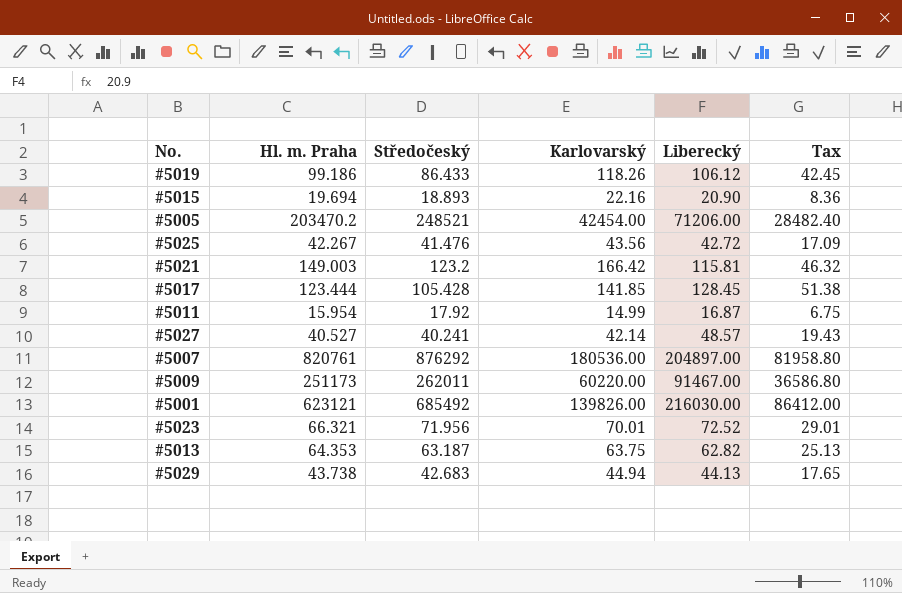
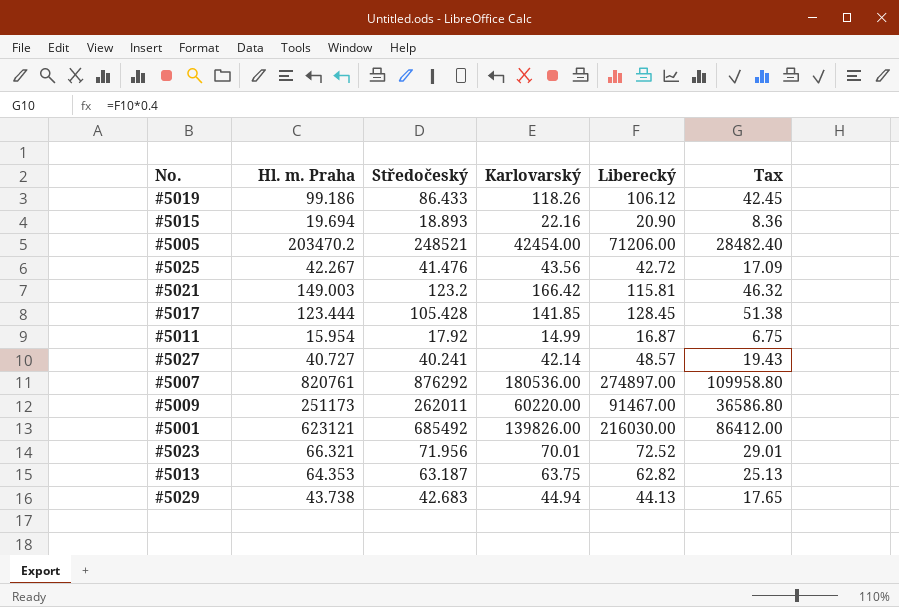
#5027 | Hl. m. Praha: 40.527 -> 40.727
#5007 | Liberecký: 204897.00 -> 274897.00
#5007 | Tax: 81958.80 -> 109958.80

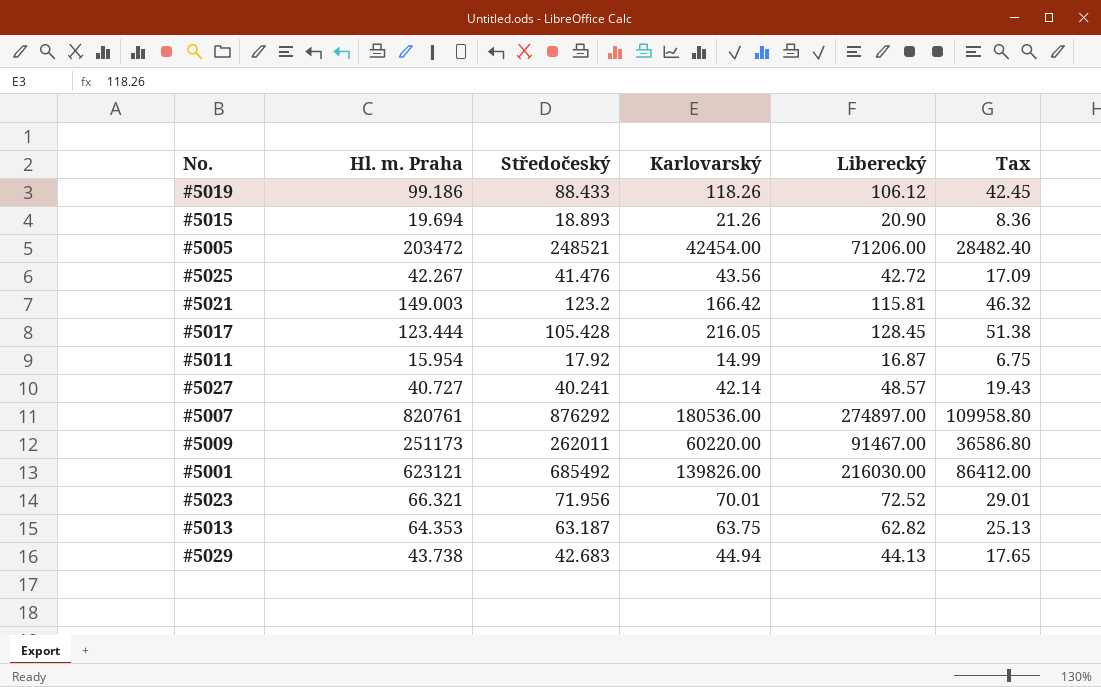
#5019 | Středočeský: 86.433 -> 88.433
#5015 | Karlovarský: 22.16 -> 21.26
#5005 | Hl. m. Praha: 203470.2 -> 203472
#5017 | Karlovarský: 141.85 -> 216.05

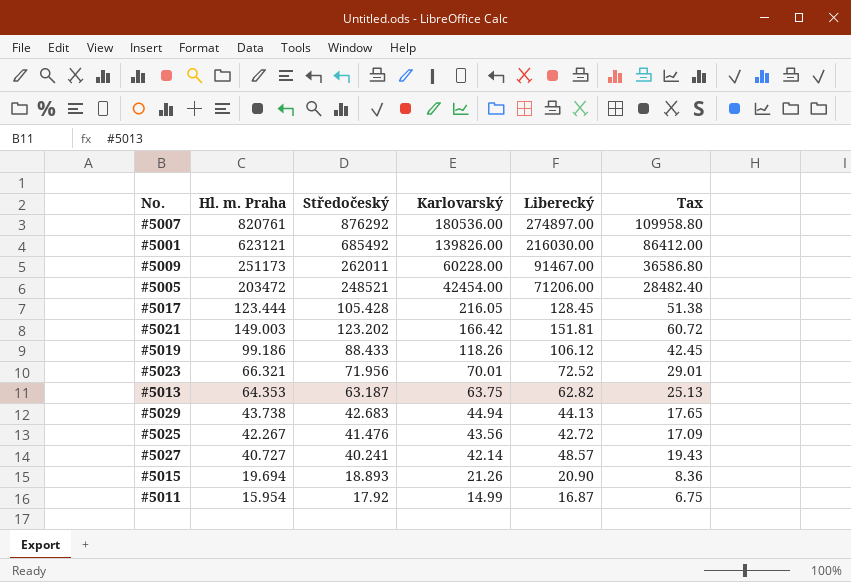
row order: none -> Karlovarský descending
#5009 | Karlovarský: 60220.00 -> 60228.00
#5021 | Středočeský: 123.2 -> 123.202
#5021 | Liberecký: 115.81 -> 151.81
#5021 | Tax: 46.32 -> 60.72

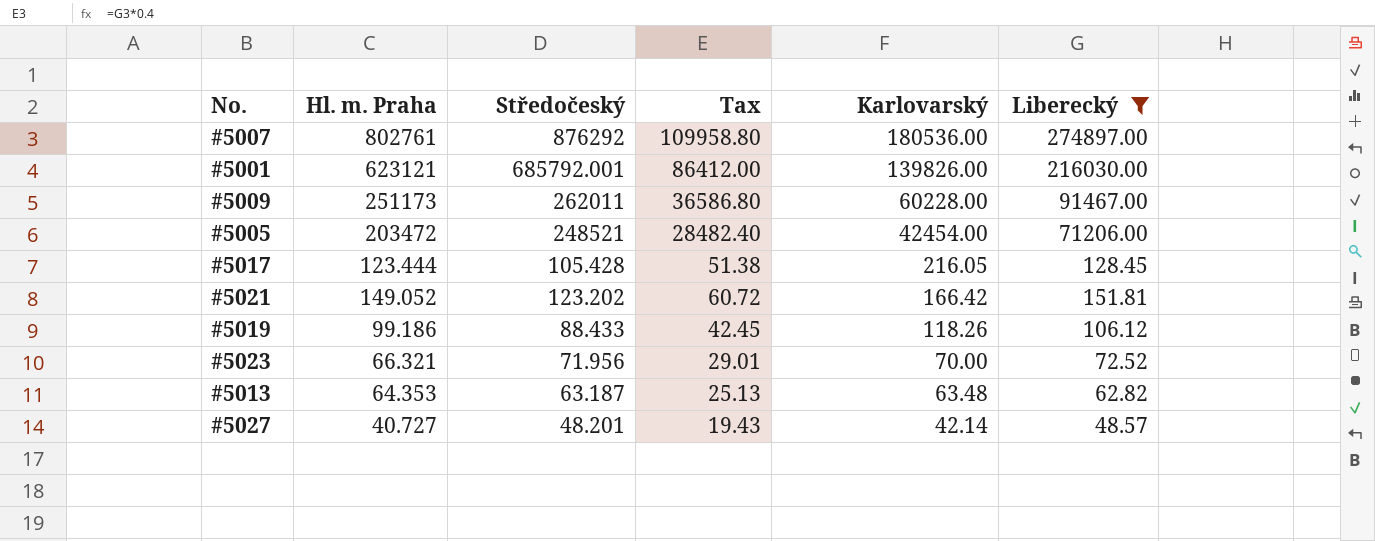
filter: none -> Liberecký >= 48.57
column Tax | position: 6 -> 4
#5007 | Hl. m. Praha: 820761 -> 802761
#5001 | Středočeský: 685492 -> 685792.001
#5021 | Hl. m. Praha: 149.003 -> 149.052
#5023 | Karlovarský: 70.01 -> 70.00
#5013 | Karlovarský: 63.75 -> 63.48
#5027 | Středočeský: 40.241 -> 48.201

